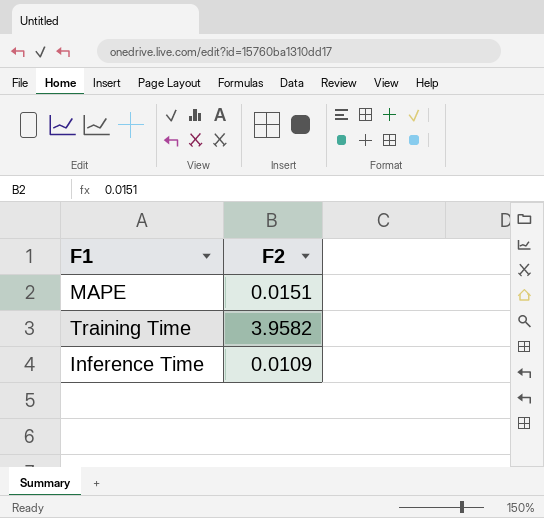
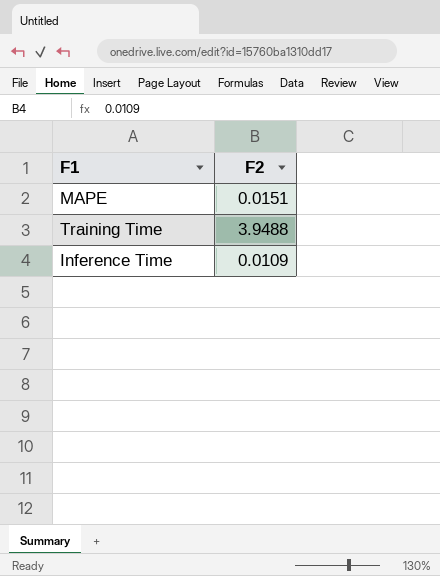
Training Time | F2: 3.9582 -> 3.9488

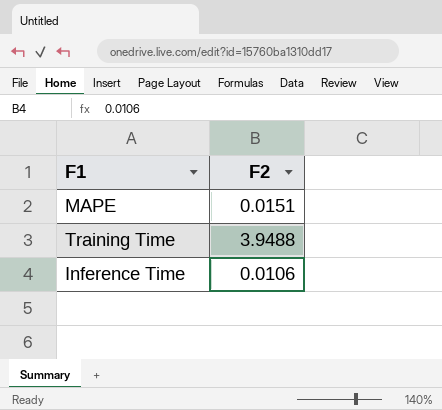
Inference Time | F2: 0.0109 -> 0.0106

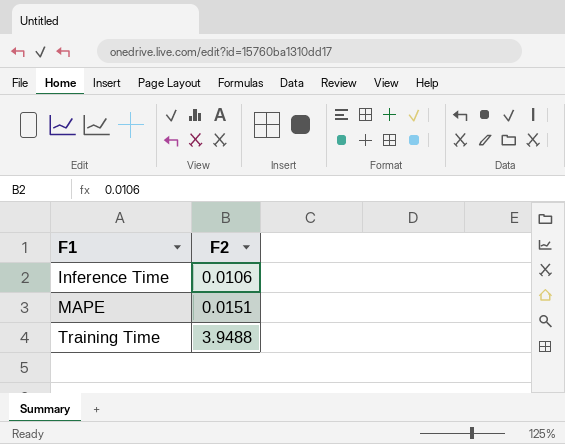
row order: none -> F1 ascending

